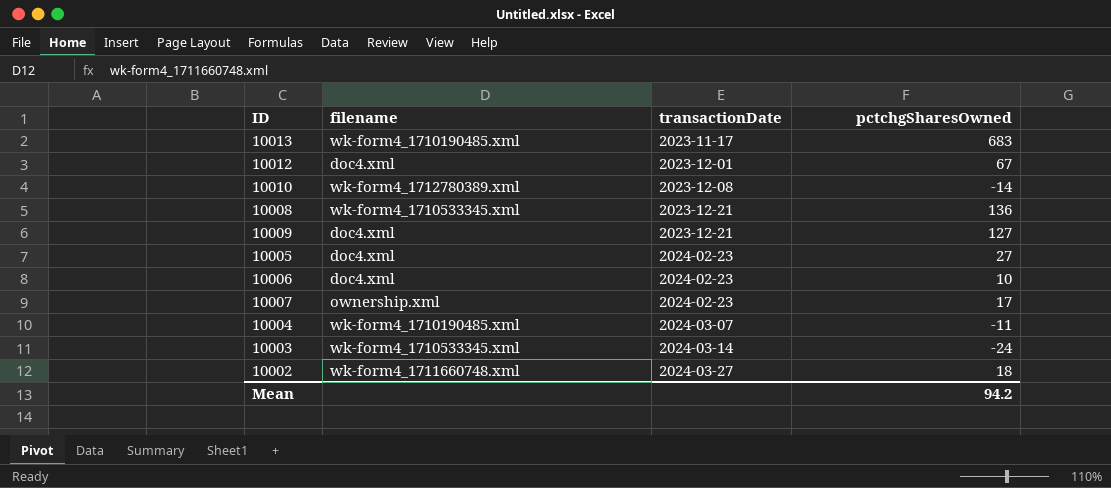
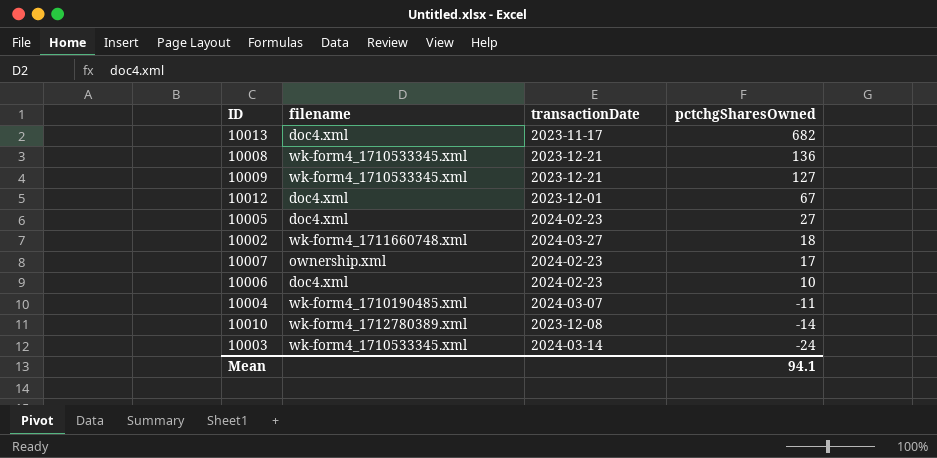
row order: transactionDate ascending -> pctchgSharesOwned descending
10013 | filename: wk-form4_1710190485.xml -> doc4.xml
10013 | pctchgSharesOwned: 683 -> 682
10009 | filename: doc4.xml -> wk-form4_1710533345.xml
Mean | pctchgSharesOwned: 94.2 -> 94.1

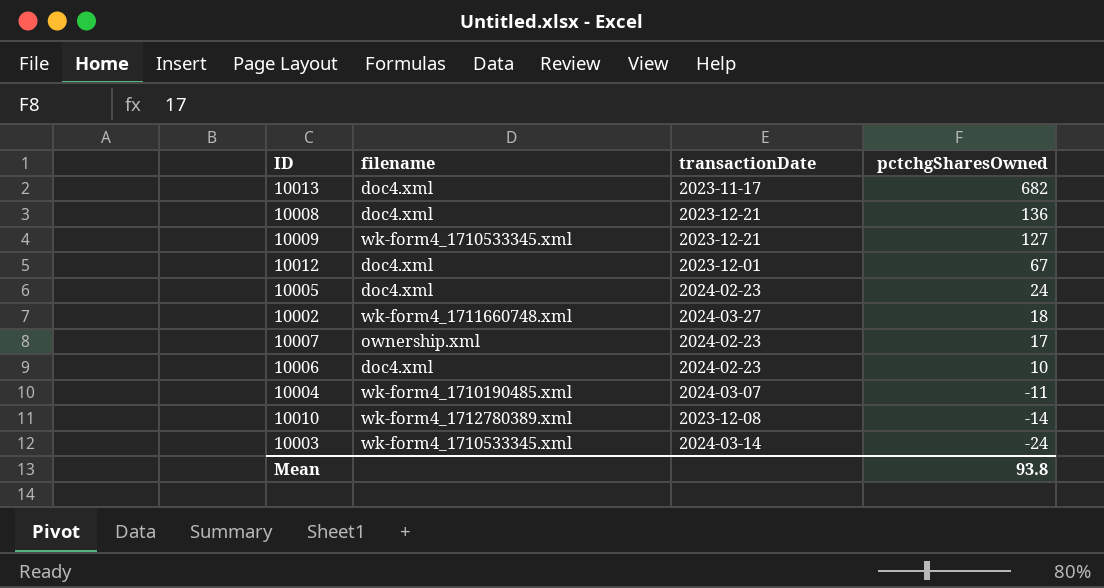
10008 | filename: wk-form4_1710533345.xml -> doc4.xml
10005 | pctchgSharesOwned: 27 -> 24
Mean | pctchgSharesOwned: 94.1 -> 93.8

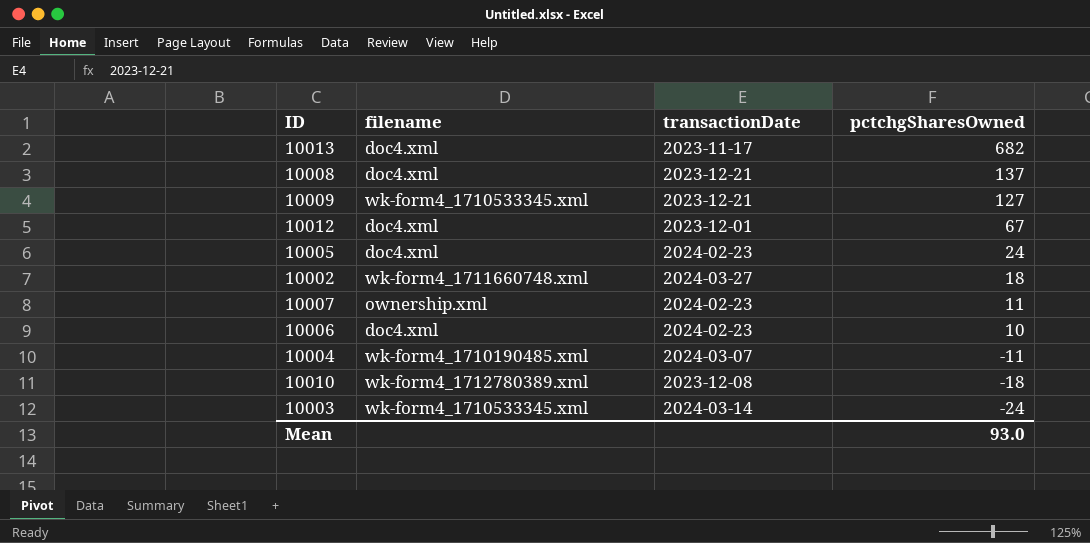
10008 | pctchgSharesOwned: 136 -> 137
10007 | pctchgSharesOwned: 17 -> 11
10010 | pctchgSharesOwned: -14 -> -18
Mean | pctchgSharesOwned: 93.8 -> 93.0

